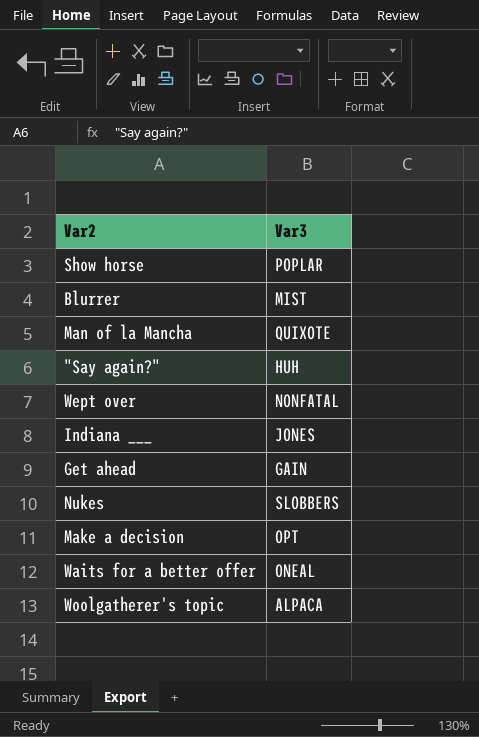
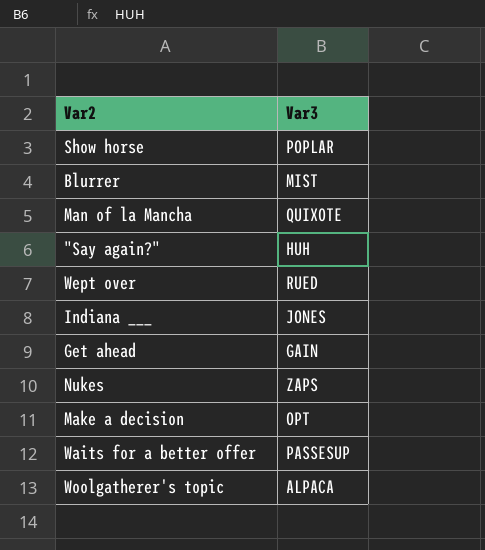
Wept over | Var3: NONFATAL -> RUED
Nukes | Var3: SLOBBERS -> ZAPS
Waits for a better offer | Var3: ONEAL -> PASSESUP

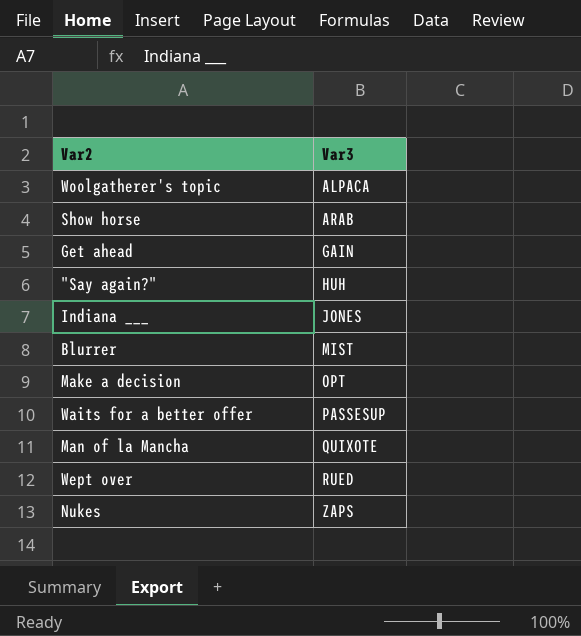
row order: none -> Var3 ascending
Show horse | Var3: POPLAR -> ARAB

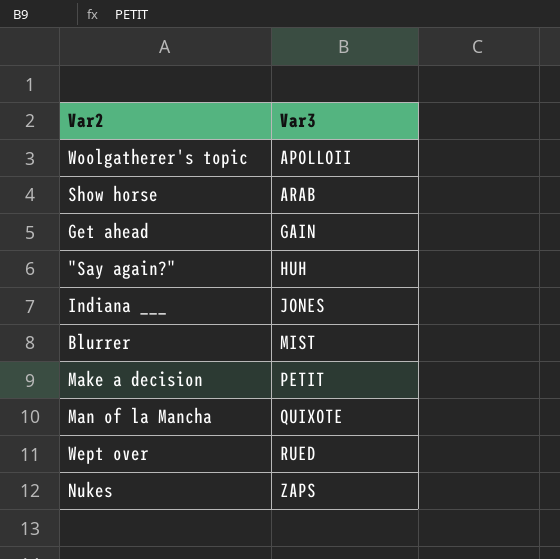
row Waits for a better offer: PASSESUP -> none
Woolgatherer's topic | Var3: ALPACA -> APOLLOII
Make a decision | Var3: OPT -> PETIT

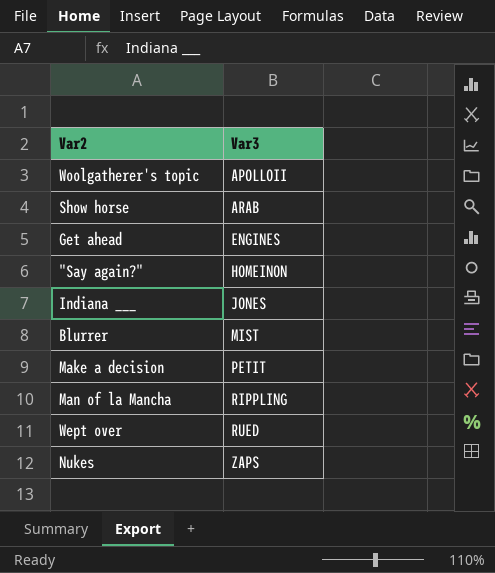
Get ahead | Var3: GAIN -> ENGINES
"Say again?" | Var3: HUH -> HOMEINON
Man of la Mancha | Var3: QUIXOTE -> RIPPLING

